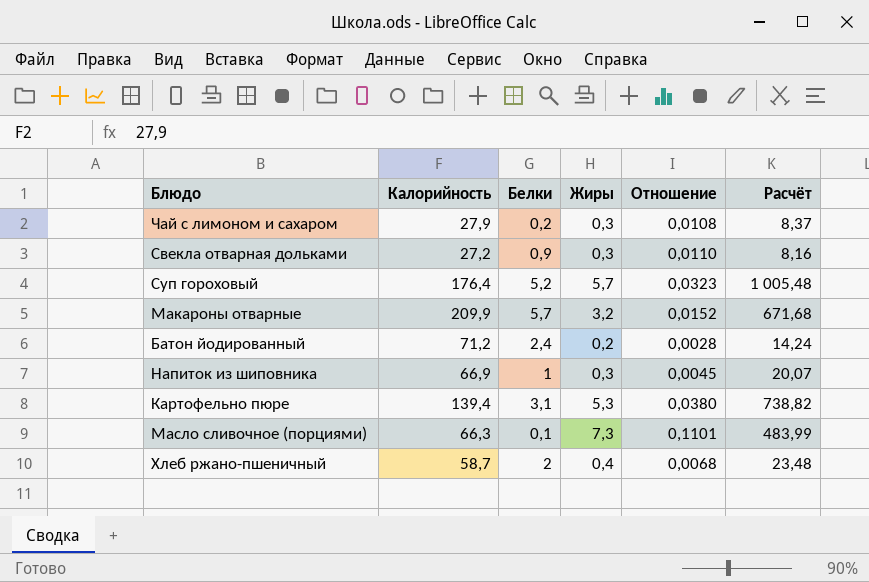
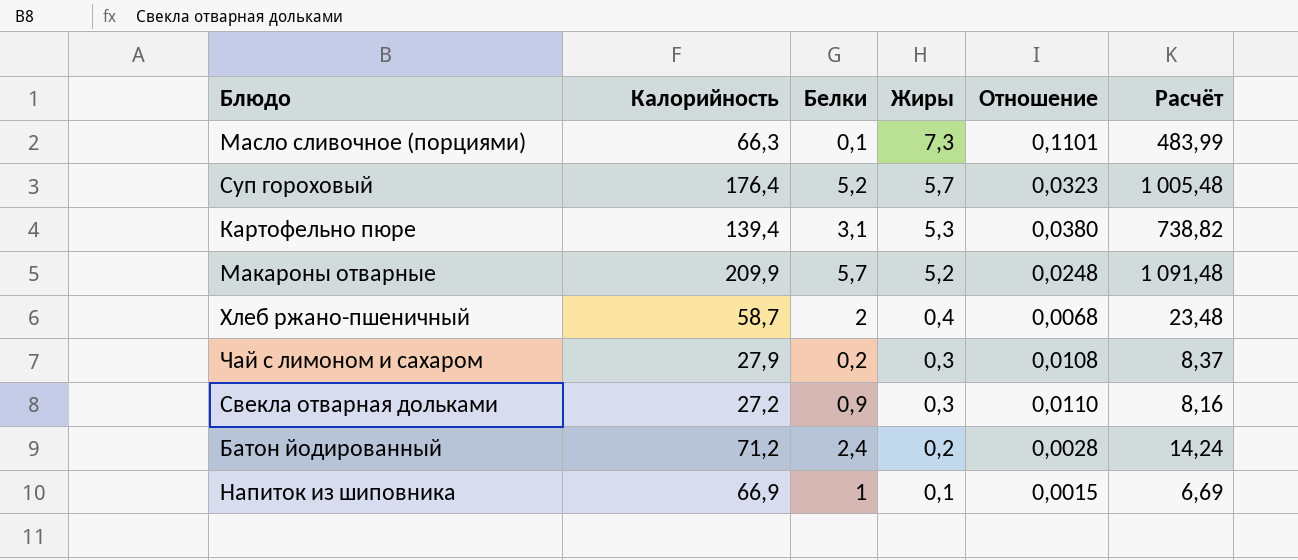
row order: none -> Жиры descending
Макароны отварные | Жиры: 3,2 -> 5,2
Макароны отварные | Отношение: 0,0152 -> 0,0248
Макароны отварные | Расчёт: 671,68 -> 1 091,48
Напиток из шиповника | Жиры: 0,3 -> 0,1
Напиток из шиповника | Отношение: 0,0045 -> 0,0015
Напиток из шиповника | Расчёт: 20,07 -> 6,69

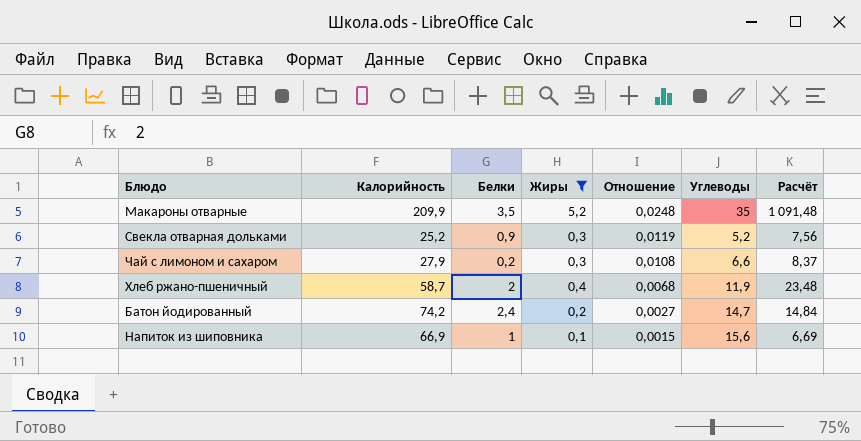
filter: none -> Жиры <= 5,2
row order: Жиры descending -> Отношение descending
column Углеводы | position: none -> 6
Макароны отварные | Белки: 5,7 -> 3,5
Свекла отварная дольками | Калорийность: 27,2 -> 25,2
Свекла отварная дольками | Отношение: 0,0110 -> 0,0119
Свекла отварная дольками | Расчёт: 8,16 -> 7,56
Батон йодированный | Калорийность: 71,2 -> 74,2
Батон йодированный | Отношение: 0,0028 -> 0,0027
Батон йодированный | Расчёт: 14,24 -> 14,84

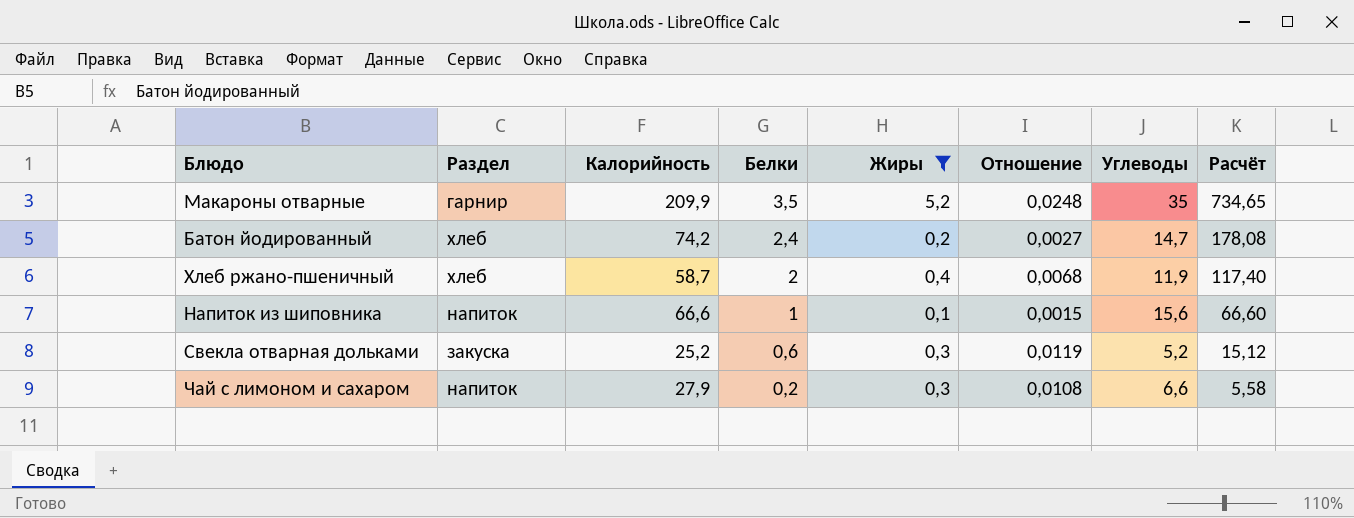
row order: Отношение descending -> Белки descending
column Раздел | position: none -> 2
column Расчёт | formula: [Калорийность] * [Жиры] -> [Калорийность] * [Белки]
Напиток из шиповника | Калорийность: 66,9 -> 66,6
Свекла отварная дольками | Белки: 0,9 -> 0,6

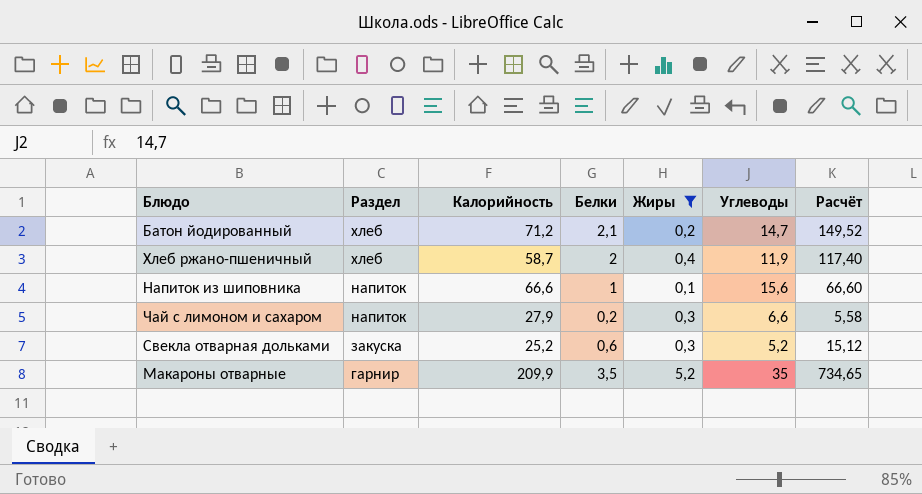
row order: Белки descending -> Раздел descending
column Отношение | formula: [Жиры] / [Калорийность] -> none
Батон йодированный | Калорийность: 74,2 -> 71,2
Батон йодированный | Белки: 2,4 -> 2,1
Батон йодированный | Расчёт: 178,08 -> 149,52

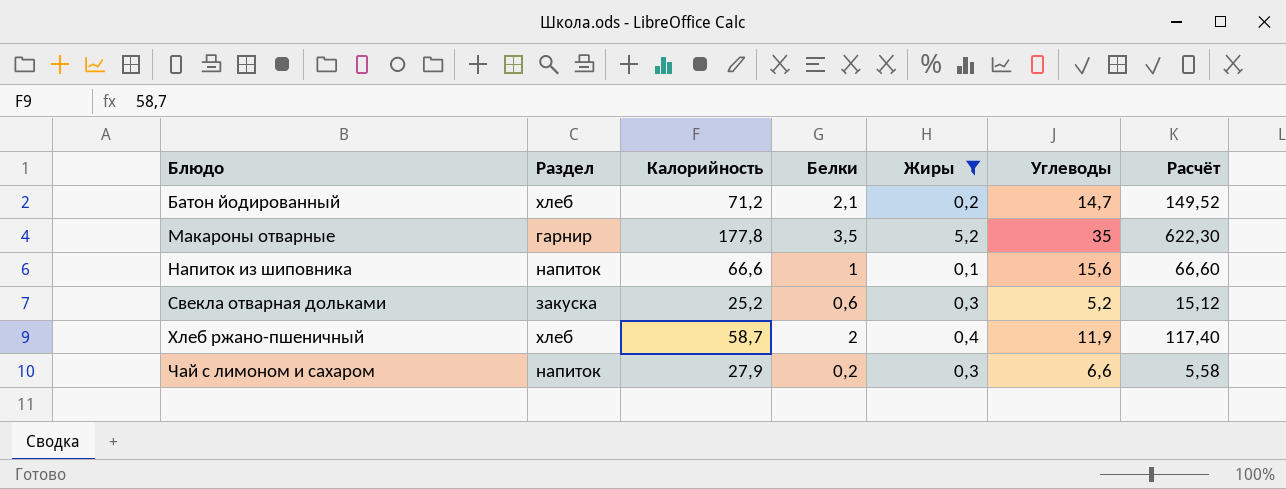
row order: Раздел descending -> Блюдо ascending
Макароны отварные | Калорийность: 209,9 -> 177,8
Макароны отварные | Расчёт: 734,65 -> 622,30

